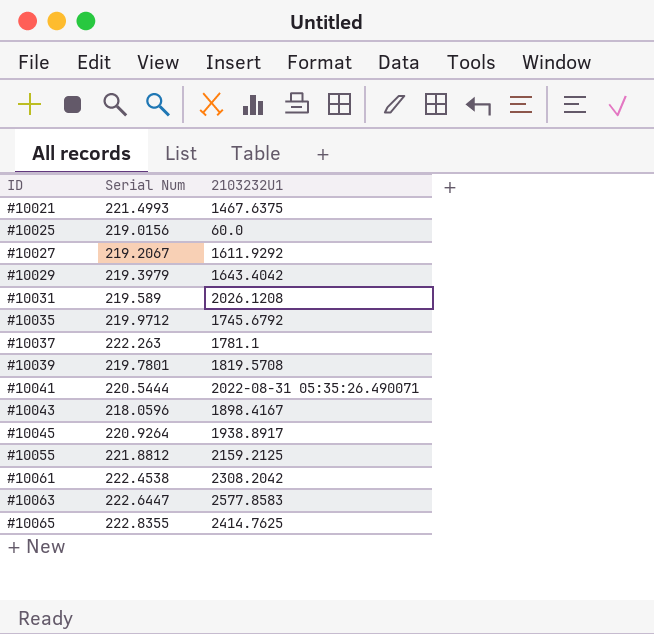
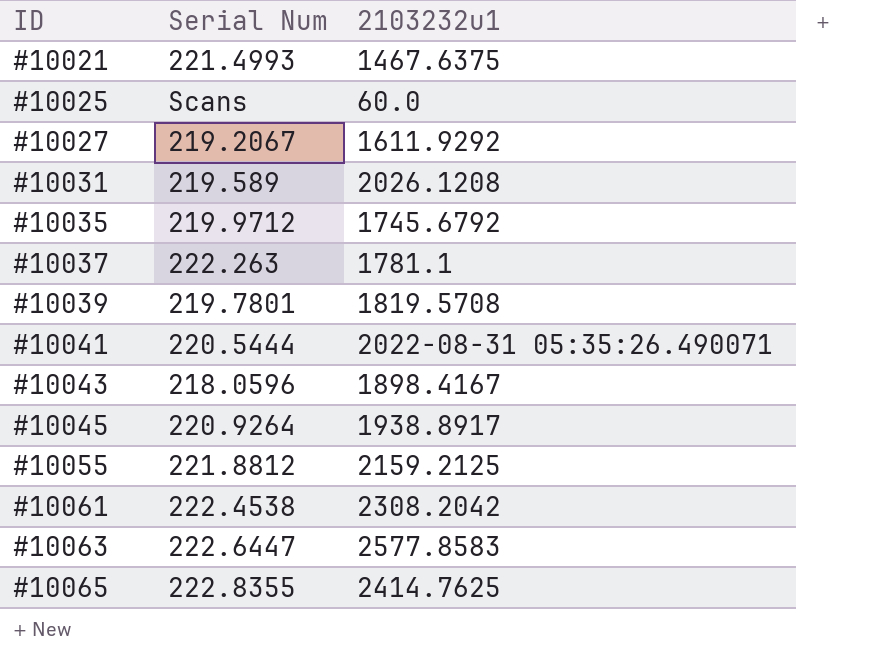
column name: 2103232U1 -> 2103232u1
row #10029: 219.3979 | 1643.4042 -> none
#10025 | Serial Num: 219.0156 -> Scans

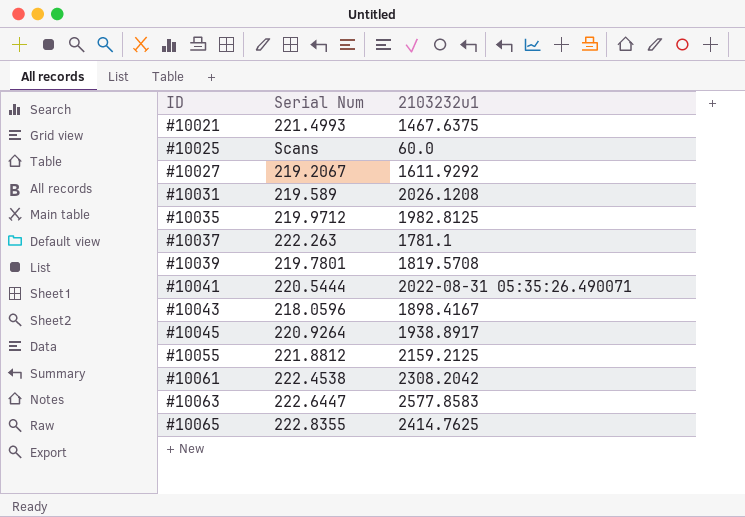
#10035 | 2103232u1: 1745.6792 -> 1982.8125

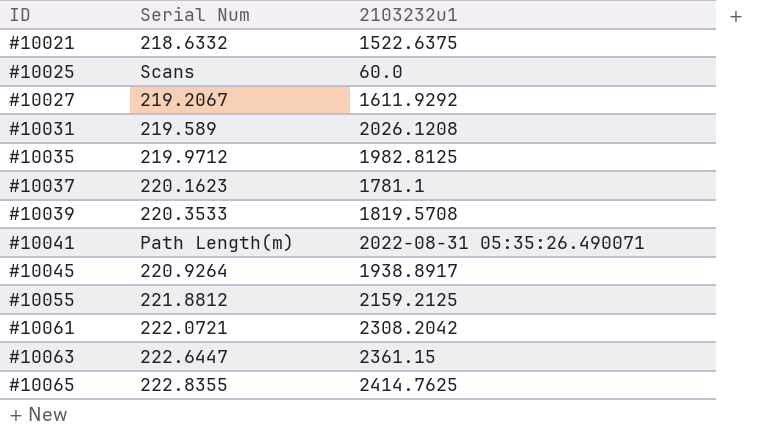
row #10043: 218.0596 | 1898.4167 -> none
#10021 | Serial Num: 221.4993 -> 218.6332
#10021 | 2103232u1: 1467.6375 -> 1522.6375
#10037 | Serial Num: 222.263 -> 220.1623
#10039 | Serial Num: 219.7801 -> 220.3533
#10041 | Serial Num: 220.5444 -> Path Length(m)
#10061 | Serial Num: 222.4538 -> 222.0721
#10063 | 2103232u1: 2577.8583 -> 2361.15

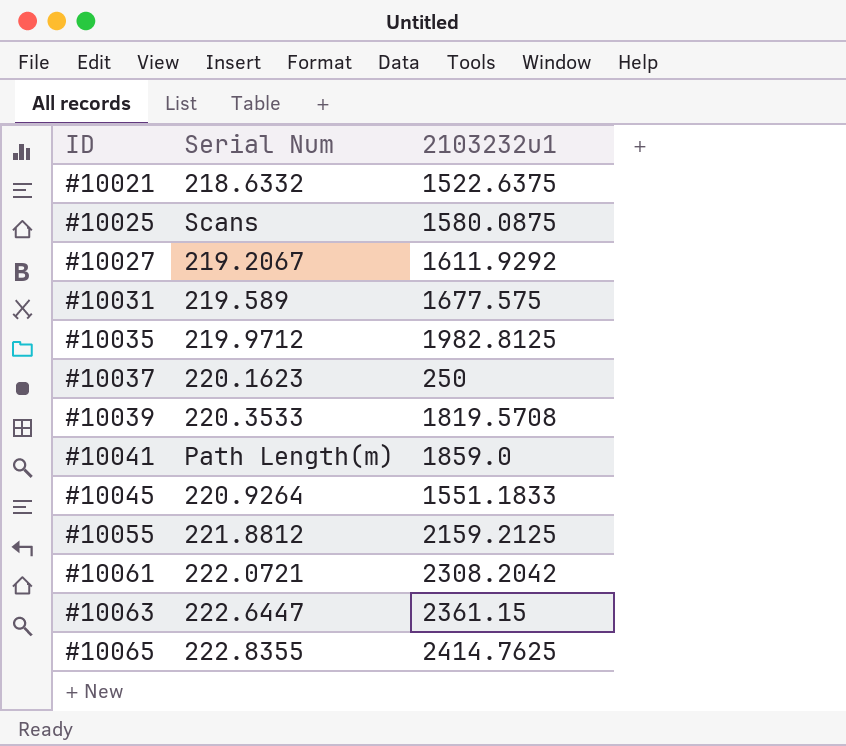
#10025 | 2103232u1: 60.0 -> 1580.0875
#10031 | 2103232u1: 2026.1208 -> 1677.575
#10037 | 2103232u1: 1781.1 -> 250
#10041 | 2103232u1: 2022-08-31 05:35:26.490071 -> 1859.0
#10045 | 2103232u1: 1938.8917 -> 1551.1833

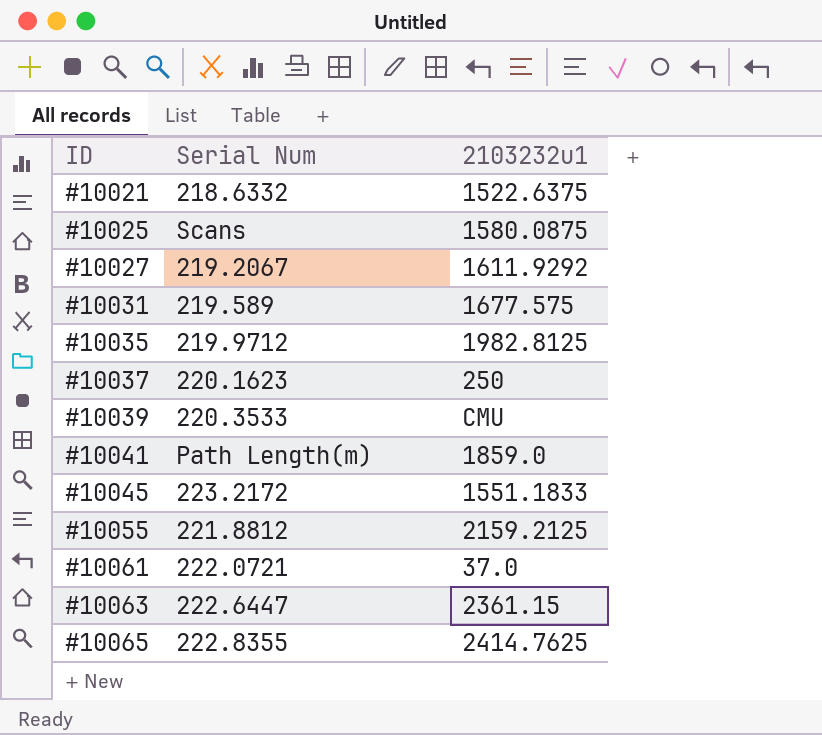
#10039 | 2103232u1: 1819.5708 -> CMU
#10045 | Serial Num: 220.9264 -> 223.2172
#10061 | 2103232u1: 2308.2042 -> 37.0

